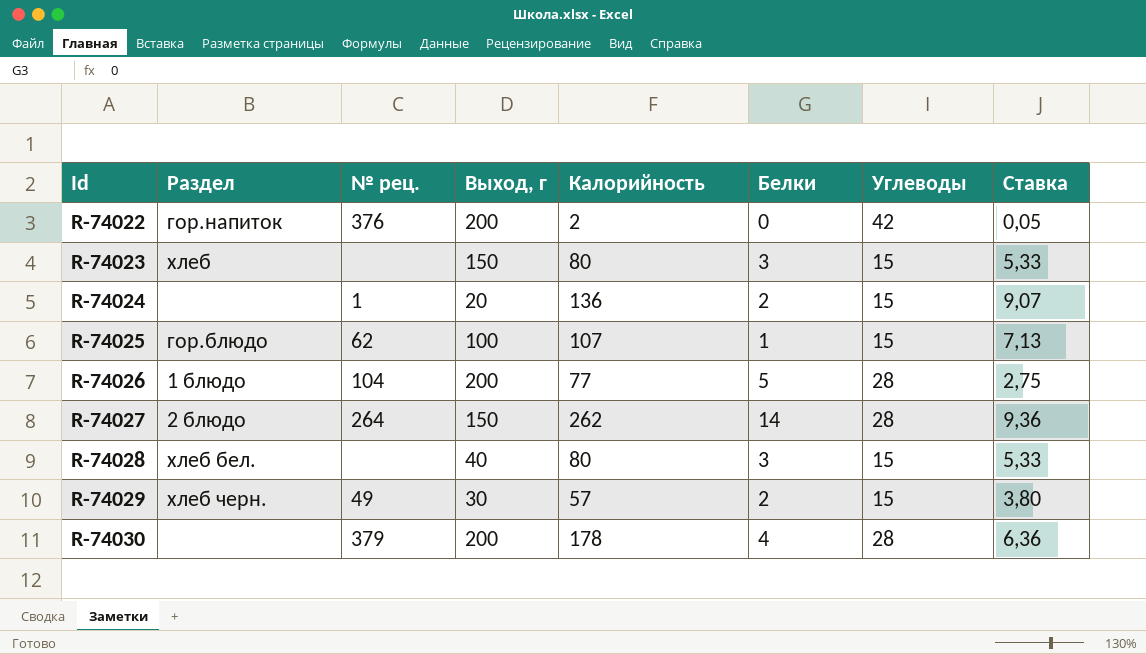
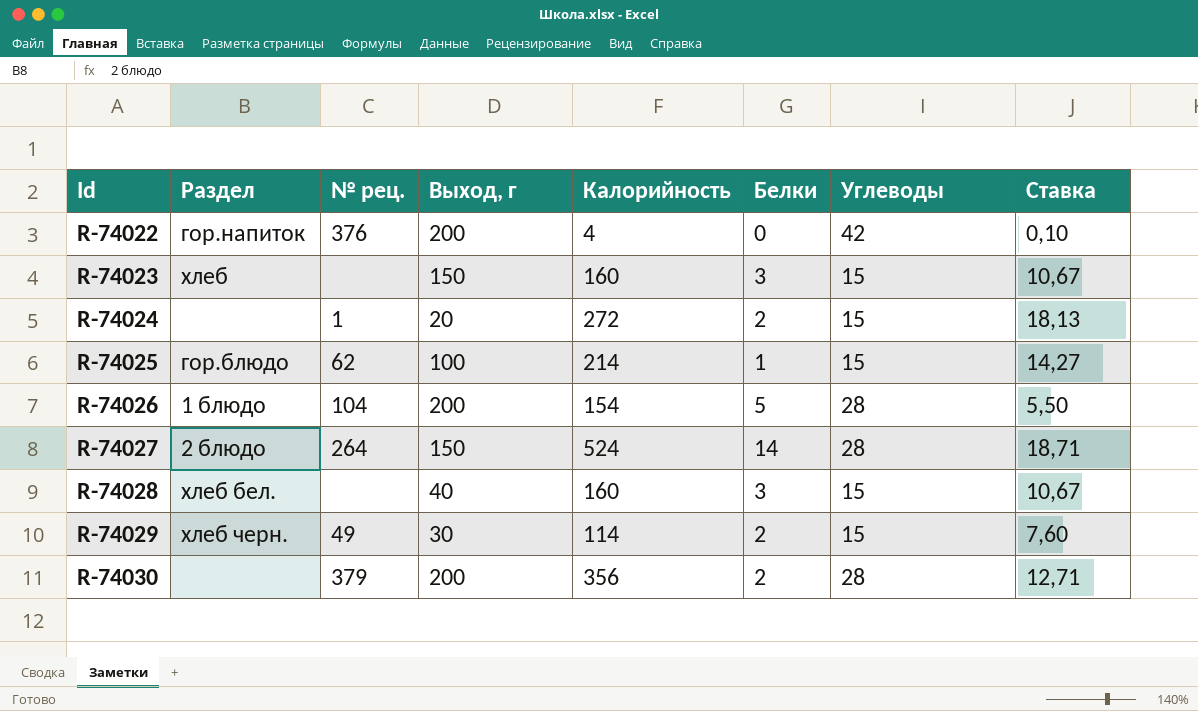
R-74022 | Калорийность: 2 -> 4
R-74022 | Ставка: 0,05 -> 0,10
R-74023 | Калорийность: 80 -> 160
R-74023 | Ставка: 5,33 -> 10,67
R-74024 | Калорийность: 136 -> 272
R-74024 | Ставка: 9,07 -> 18,13
R-74025 | Калорийность: 107 -> 214
R-74025 | Ставка: 7,13 -> 14,27
R-74026 | Калорийность: 77 -> 154
R-74026 | Ставка: 2,75 -> 5,50
R-74027 | Калорийность: 262 -> 524
R-74027 | Ставка: 9,36 -> 18,71
R-74028 | Калорийность: 80 -> 160
R-74028 | Ставка: 5,33 -> 10,67
R-74029 | Калорийность: 57 -> 114
R-74029 | Ставка: 3,80 -> 7,60
R-74030 | Калорийность: 178 -> 356
R-74030 | Белки: 4 -> 2
R-74030 | Ставка: 6,36 -> 12,71

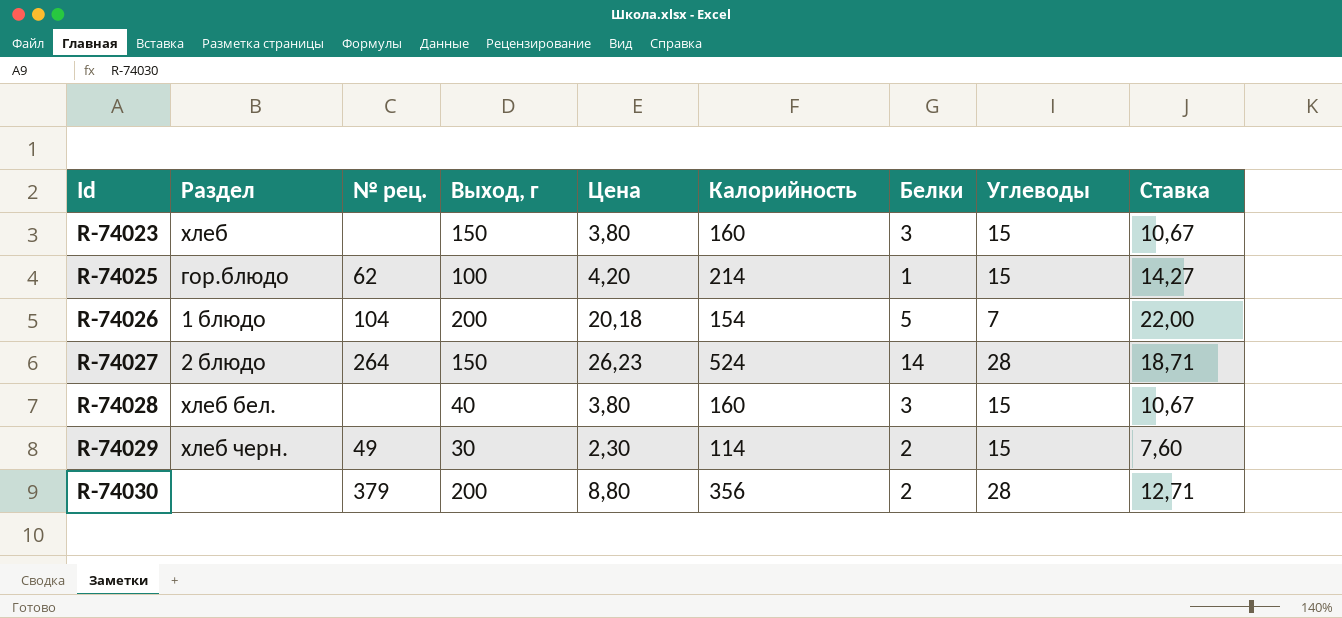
column Цена | position: none -> 5
row R-74022: гор.напиток | 376 | 200 | 4 | 0 | 42 | 0,10 -> none
row R-74024: none | 1 | 20 | 272 | 2 | 15 | 18,13 -> none
R-74026 | Углеводы: 28 -> 7
R-74026 | Ставка: 5,50 -> 22,00

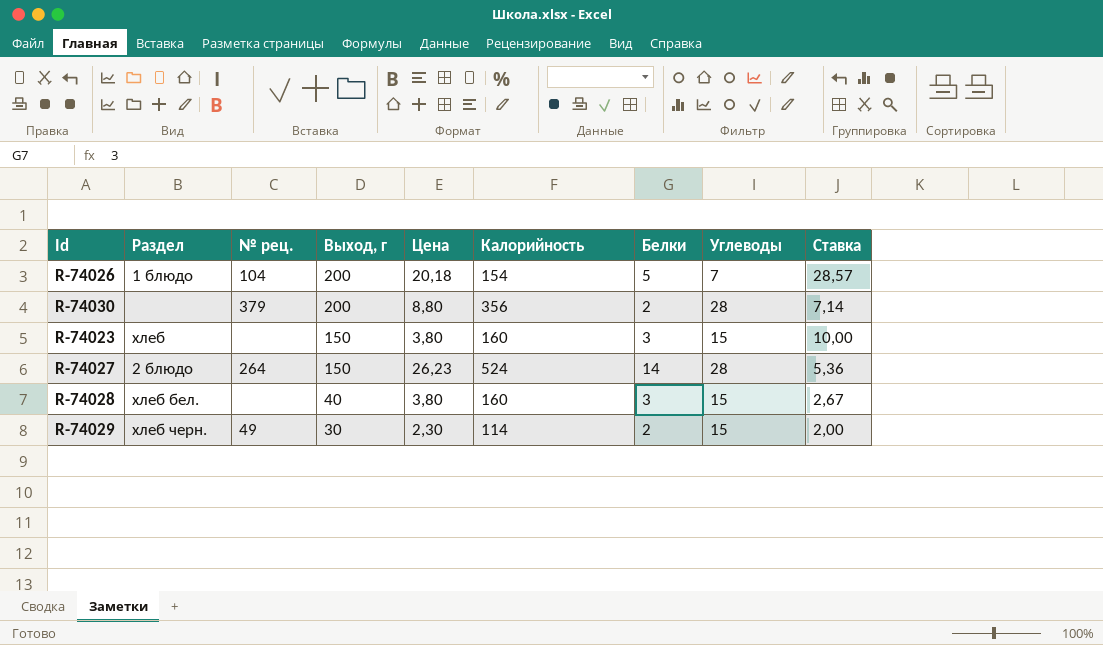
row order: Id ascending -> Выход, г descending
column Ставка | formula: [Калорийность] / [Углеводы] -> [Выход, г] / [Углеводы]
row R-74025: гор.блюдо | 62 | 100 | 4,20 | 214 | 1 | 15 | 14,27 -> none

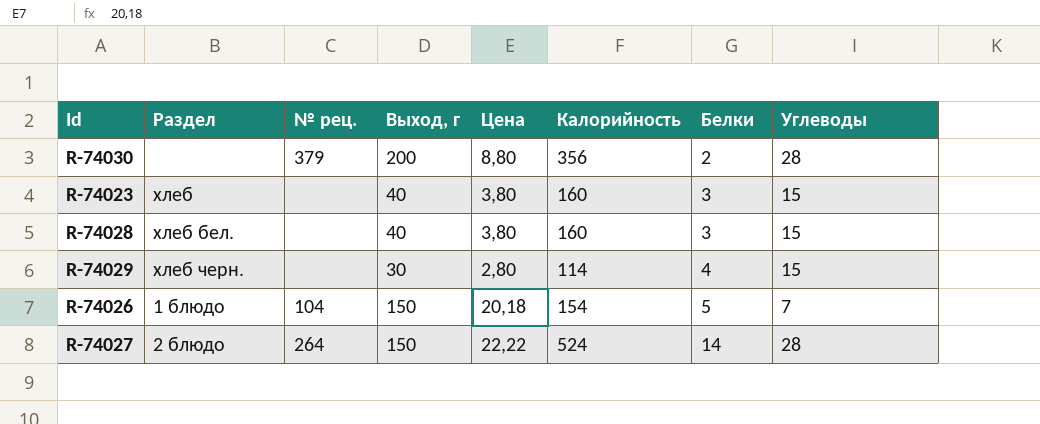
row order: Выход, г descending -> Белки ascending
column Ставка | formula: [Выход, г] / [Углеводы] -> none
R-74023 | Выход, г: 150 -> 40
R-74029 | № рец.: 49 -> none
R-74029 | Цена: 2,30 -> 2,80
R-74029 | Белки: 2 -> 4
R-74026 | Выход, г: 200 -> 150
R-74027 | Цена: 26,23 -> 22,22

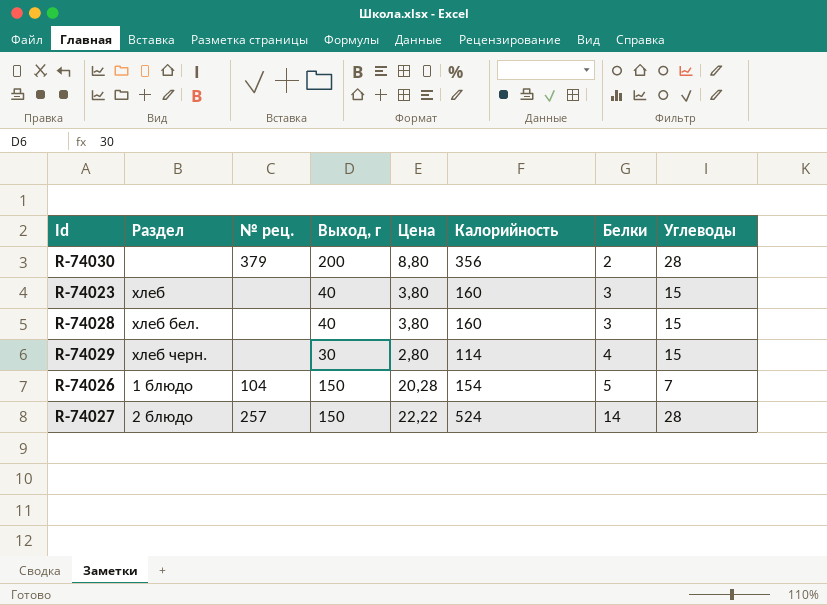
R-74026 | Цена: 20,18 -> 20,28
R-74027 | № рец.: 264 -> 257

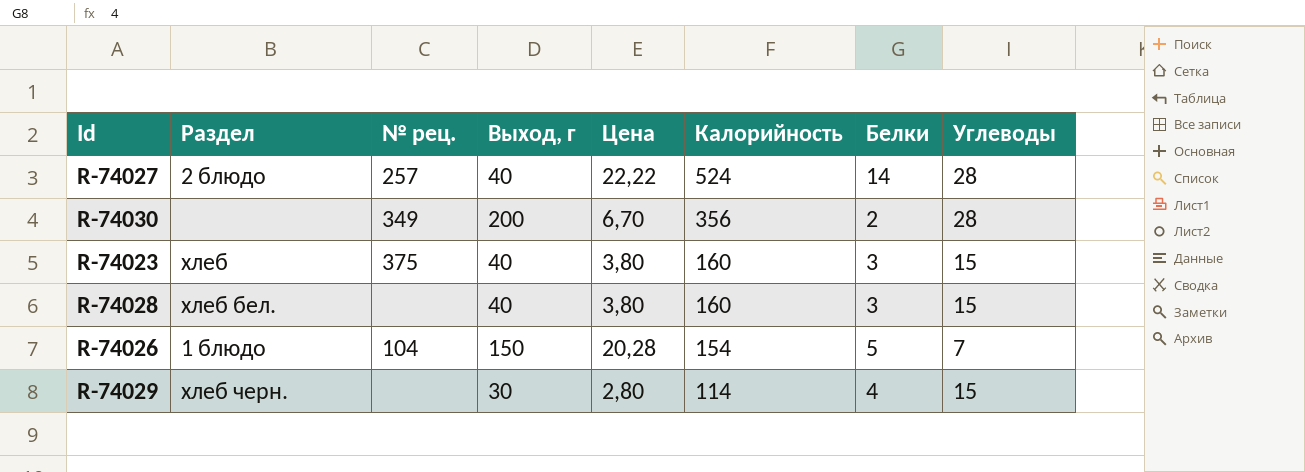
row order: Белки ascending -> Калорийность descending
R-74027 | Выход, г: 150 -> 40
R-74030 | № рец.: 379 -> 349
R-74030 | Цена: 8,80 -> 6,70
R-74023 | № рец.: none -> 375

